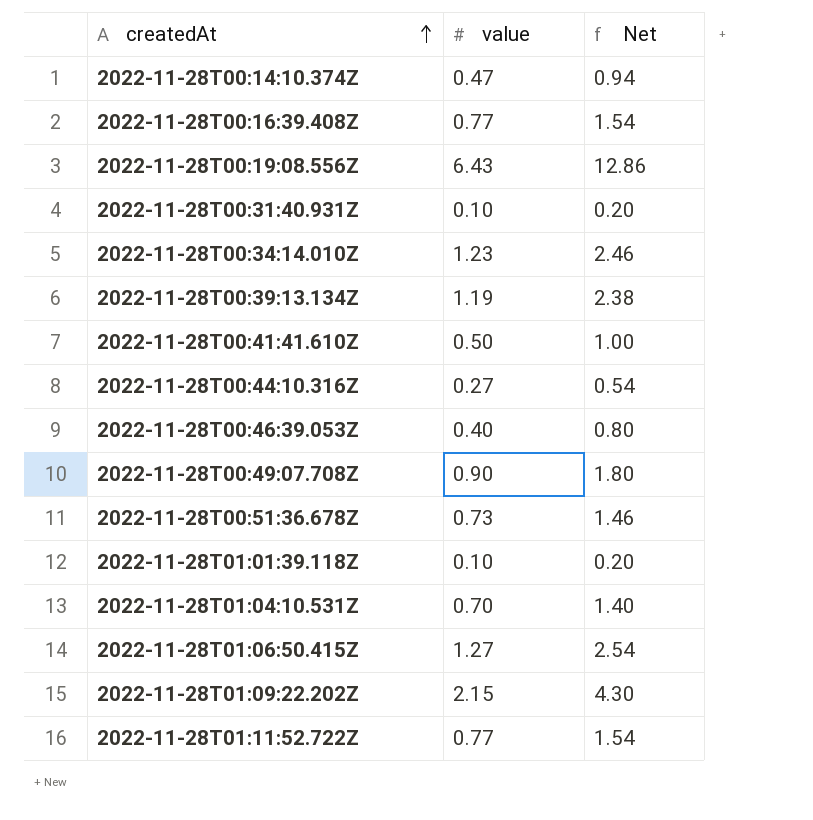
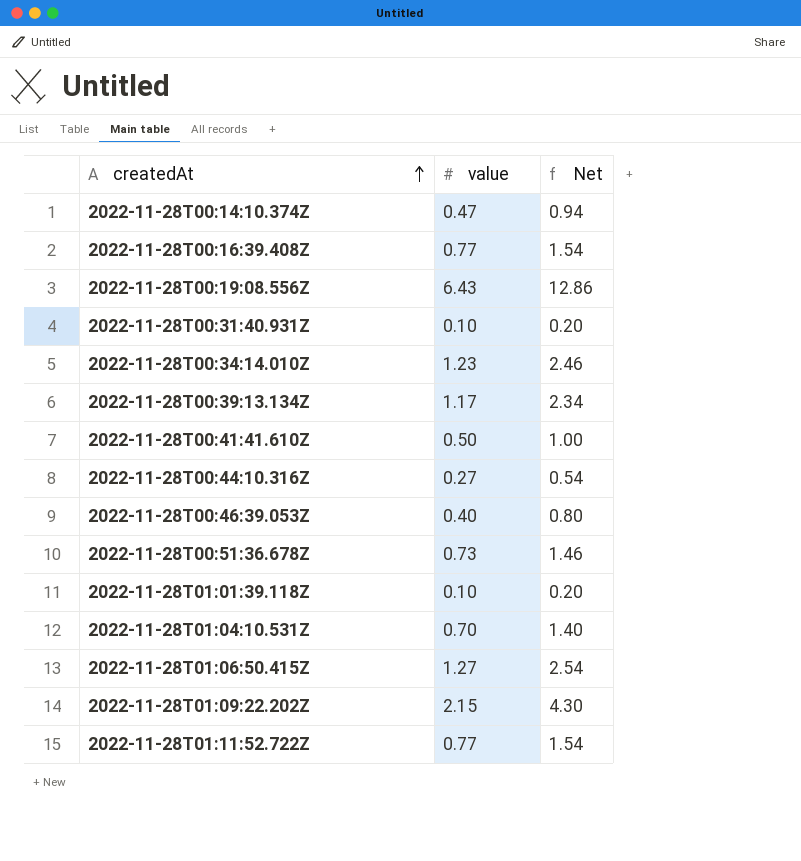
row 2022-11-28T00:49:07.708Z: 0.90 | 1.80 -> none
2022-11-28T00:39:13.134Z | value: 1.19 -> 1.17
2022-11-28T00:39:13.134Z | Net: 2.38 -> 2.34

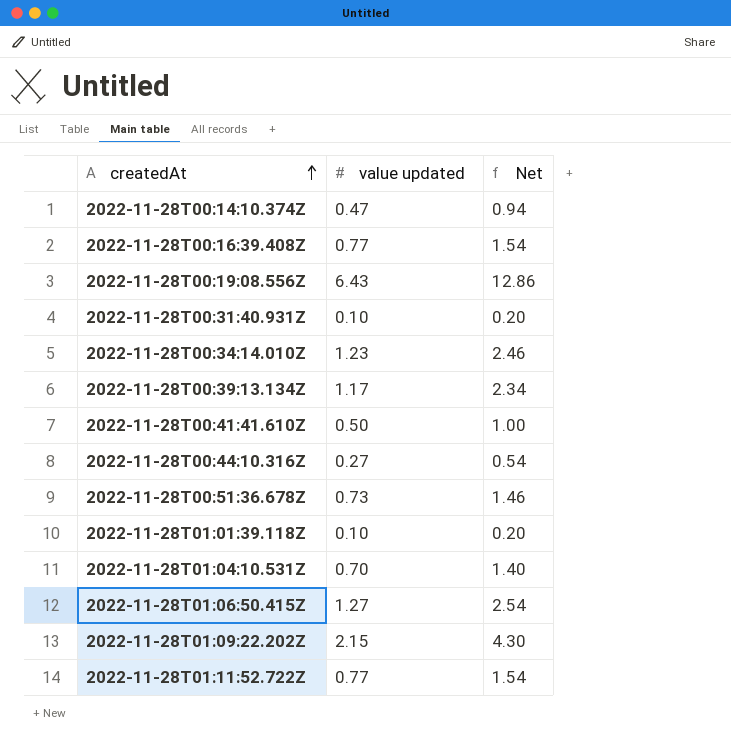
column name: value -> value updated
row 2022-11-28T00:46:39.053Z: 0.40 | 0.80 -> none

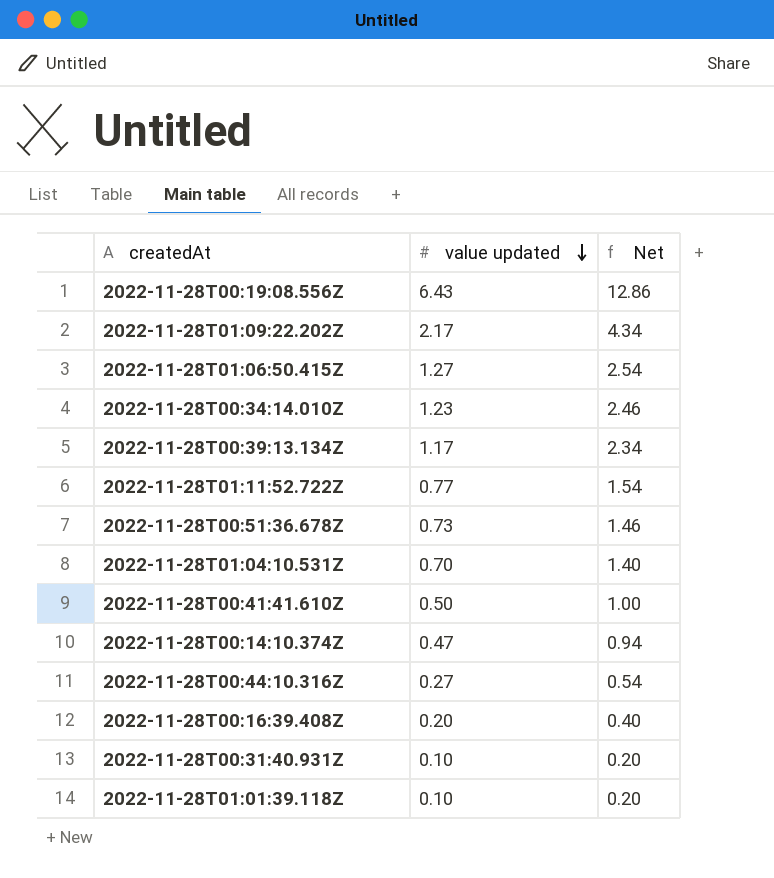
row order: createdAt ascending -> value updated descending
2022-11-28T01:09:22.202Z | value updated: 2.15 -> 2.17
2022-11-28T01:09:22.202Z | Net: 4.30 -> 4.34
2022-11-28T00:16:39.408Z | value updated: 0.77 -> 0.20
2022-11-28T00:16:39.408Z | Net: 1.54 -> 0.40

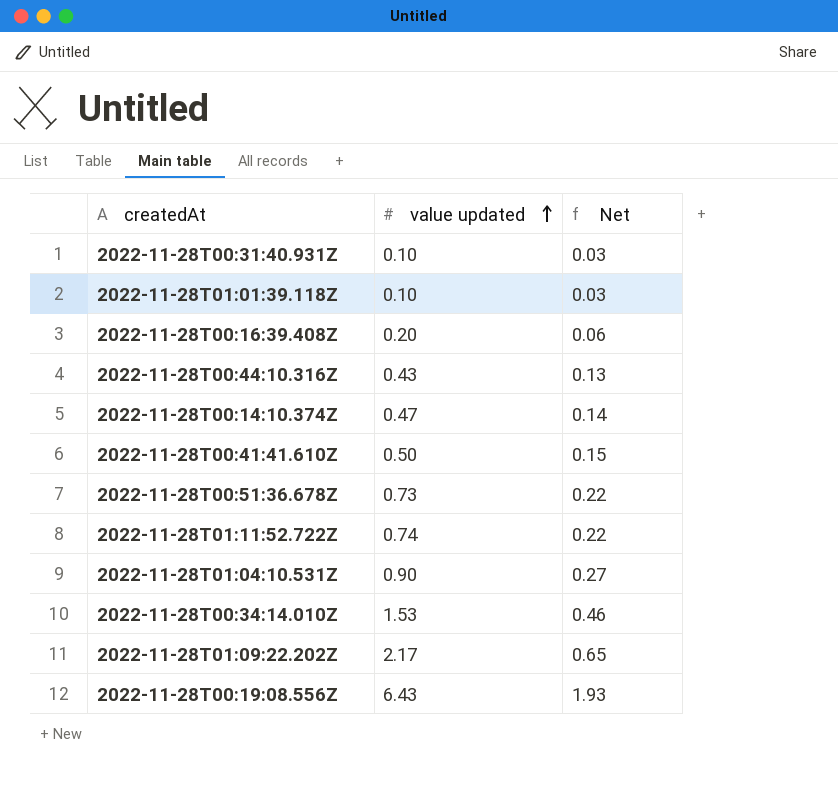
row order: value updated descending -> value updated ascending
column Net | formula: [value updated] * 2 -> [value updated] * 0.3
row 2022-11-28T01:06:50.415Z: 1.27 | 2.54 -> none
row 2022-11-28T00:39:13.134Z: 1.17 | 2.34 -> none
2022-11-28T00:44:10.316Z | value updated: 0.27 -> 0.43
2022-11-28T01:11:52.722Z | value updated: 0.77 -> 0.74
2022-11-28T01:04:10.531Z | value updated: 0.70 -> 0.90
2022-11-28T00:34:14.010Z | value updated: 1.23 -> 1.53

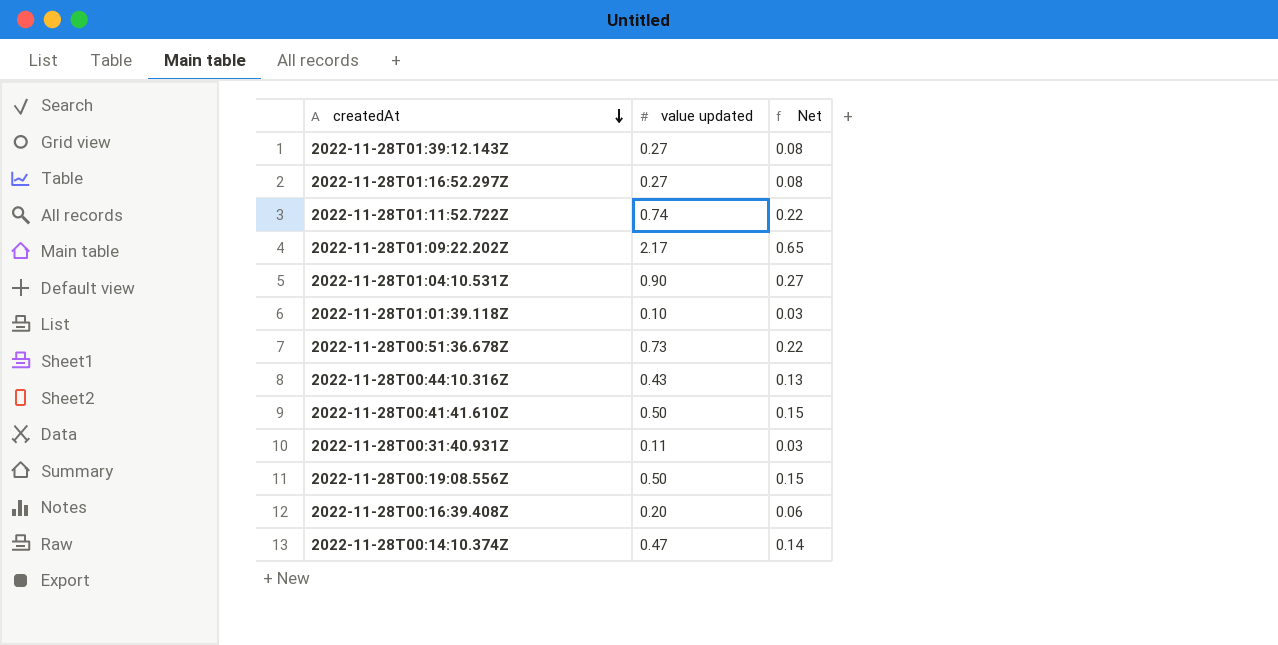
row order: value updated ascending -> createdAt descending
row 2022-11-28T00:34:14.010Z: 1.53 | 0.46 -> none
row 2022-11-28T01:39:12.143Z: none -> 0.27 | 0.08
row 2022-11-28T01:16:52.297Z: none -> 0.27 | 0.08
2022-11-28T00:31:40.931Z | value updated: 0.10 -> 0.11
2022-11-28T00:19:08.556Z | value updated: 6.43 -> 0.50
2022-11-28T00:19:08.556Z | Net: 1.93 -> 0.15

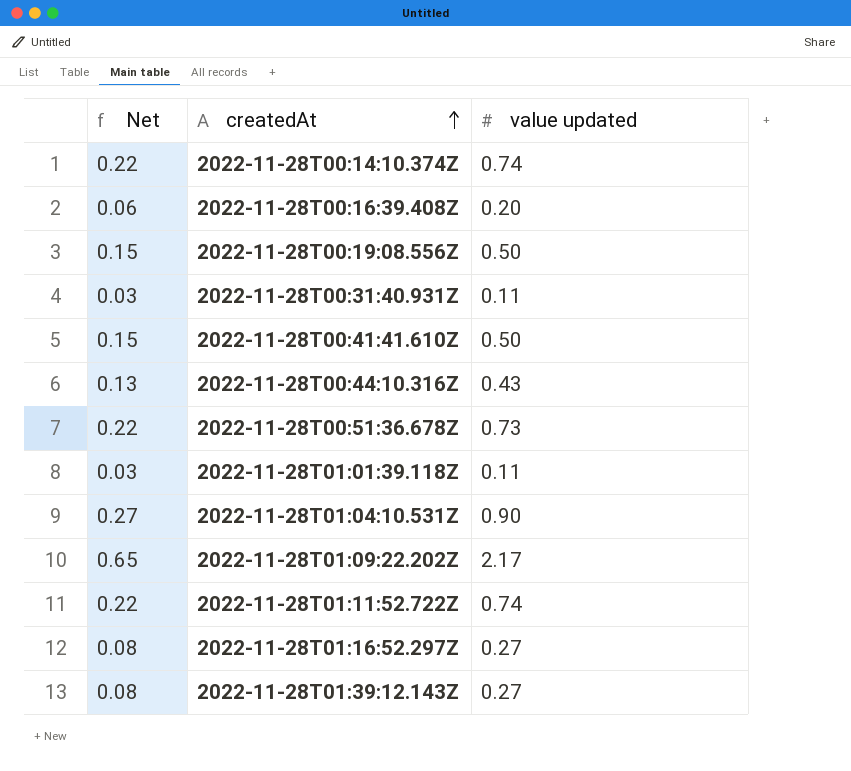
row order: createdAt descending -> createdAt ascending
column Net | position: 3 -> 1
2022-11-28T00:14:10.374Z | Net: 0.14 -> 0.22
2022-11-28T00:14:10.374Z | value updated: 0.47 -> 0.74
2022-11-28T01:01:39.118Z | value updated: 0.10 -> 0.11

